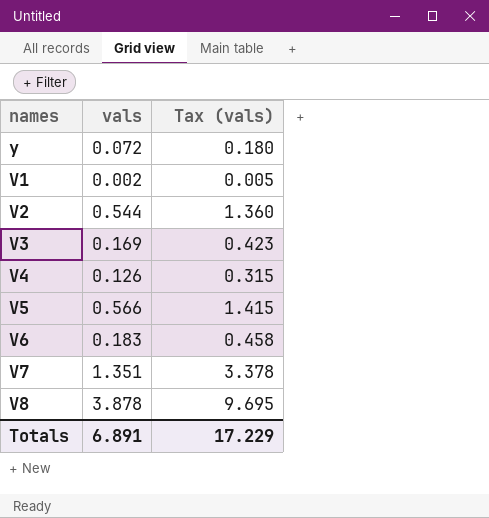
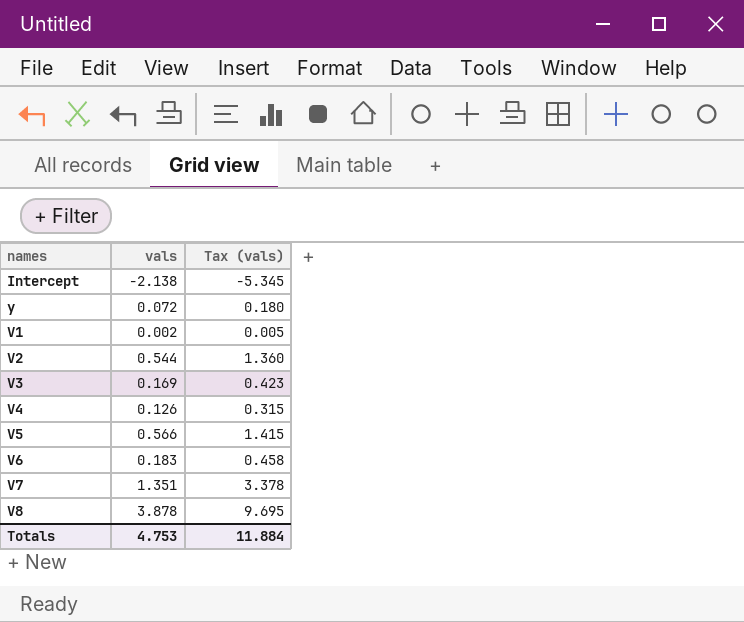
row Intercept: none -> -2.138 | -5.345
Totals | vals: 6.891 -> 4.753
Totals | Tax (vals): 17.229 -> 11.884

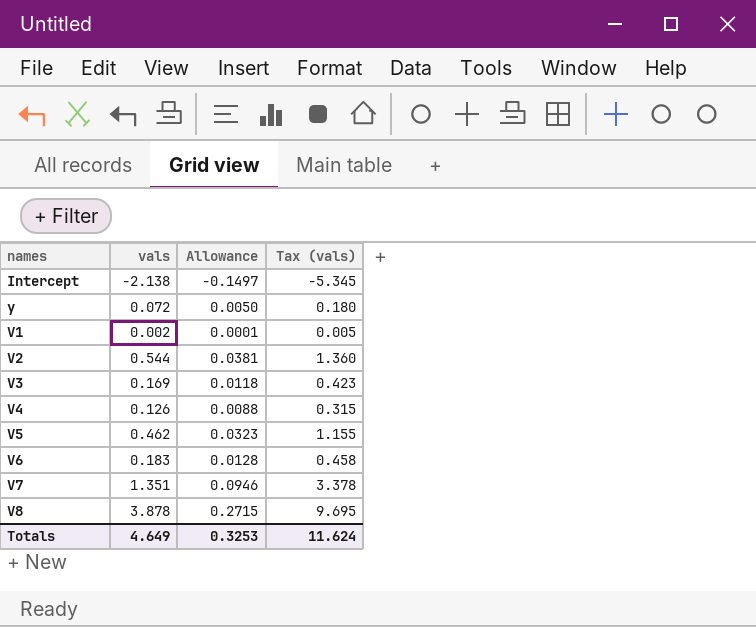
column Allowance | formula: none -> [vals] * 0.07
V5 | vals: 0.566 -> 0.462
V5 | Tax (vals): 1.415 -> 1.155
Totals | vals: 4.753 -> 4.649
Totals | Tax (vals): 11.884 -> 11.624

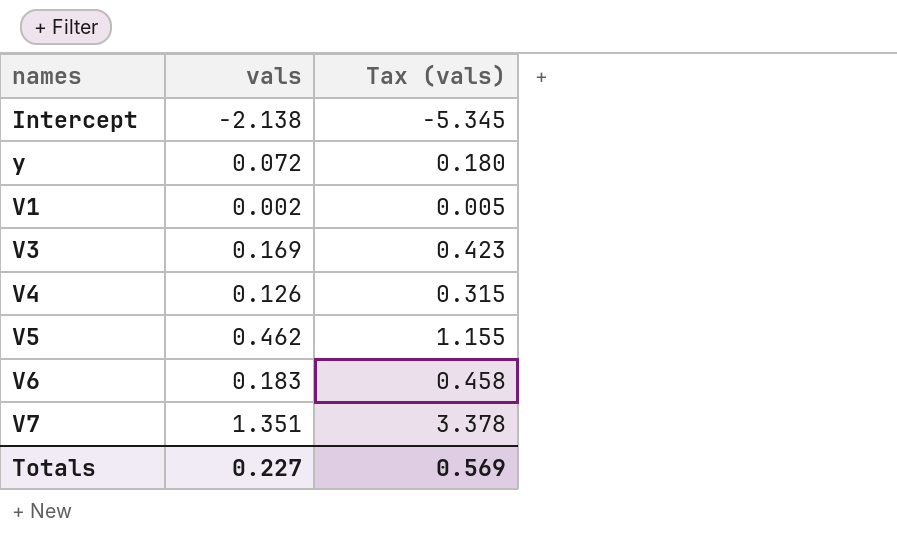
column Allowance | formula: [vals] * 0.07 -> none
row V2: 0.544 | 0.0381 | 1.360 -> none
row V8: 3.878 | 0.2715 | 9.695 -> none
Totals | vals: 4.649 -> 0.227
Totals | Tax (vals): 11.624 -> 0.569

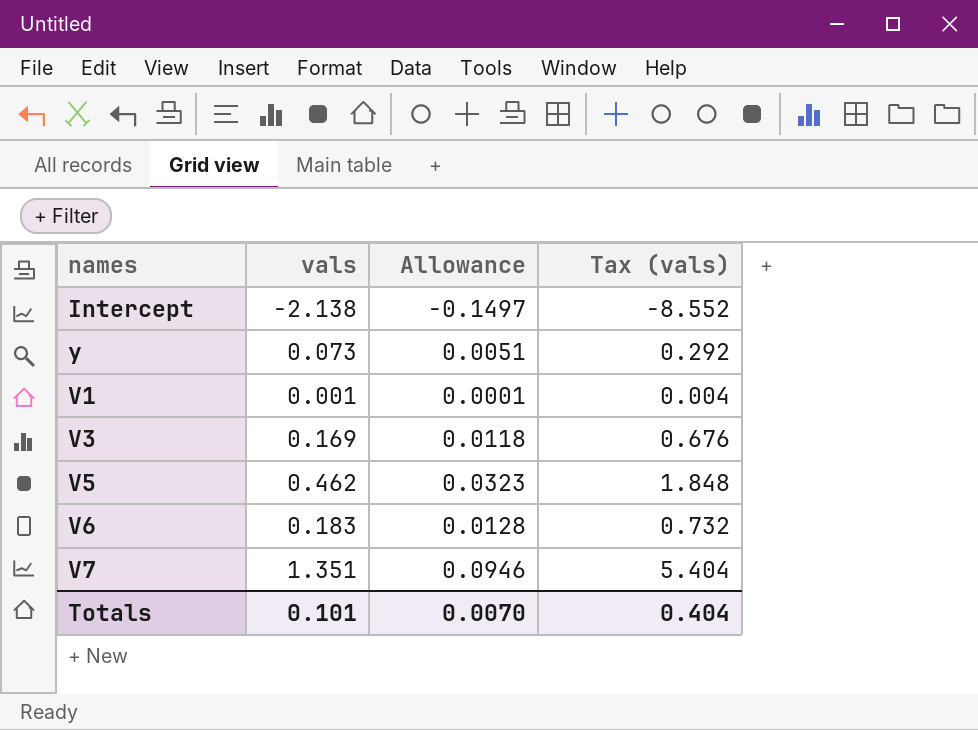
column Allowance | formula: none -> [vals] * 0.07
column Tax (vals) | formula: [vals] * 2.5 -> [vals] * 4
row V4: 0.126 | 0.315 -> none
y | vals: 0.072 -> 0.073
V1 | vals: 0.002 -> 0.001
Totals | vals: 0.227 -> 0.101
Totals | Tax (vals): 0.569 -> 0.404

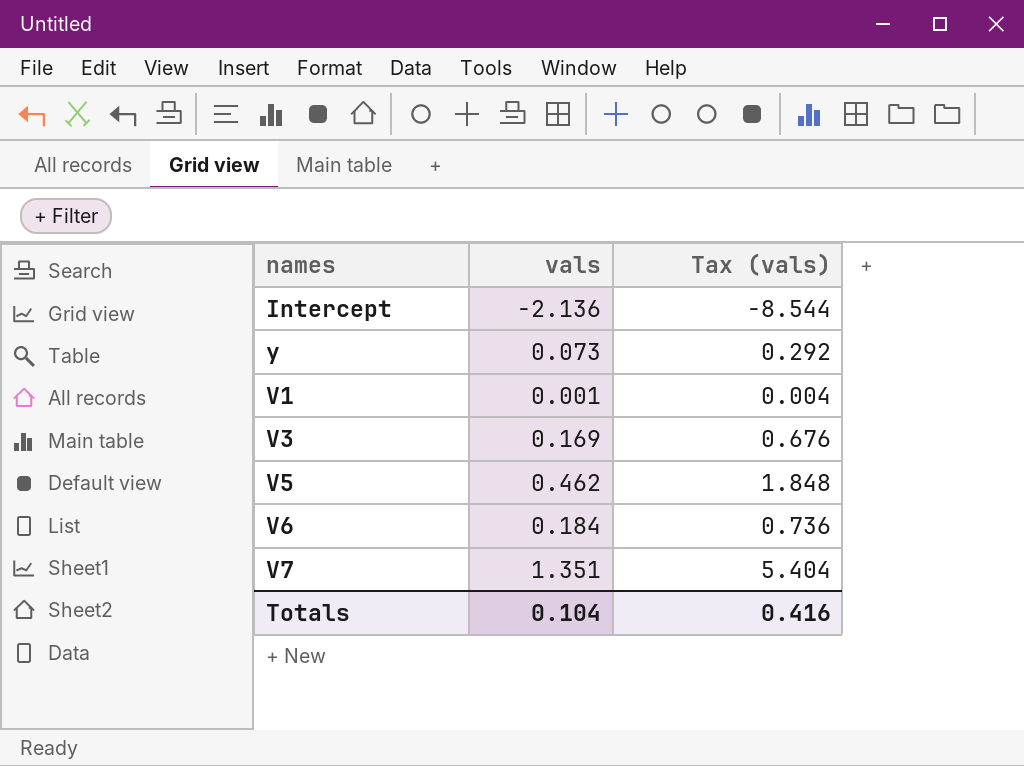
column Allowance | formula: [vals] * 0.07 -> none
Intercept | vals: -2.138 -> -2.136
Intercept | Tax (vals): -8.552 -> -8.544
V6 | vals: 0.183 -> 0.184
V6 | Tax (vals): 0.732 -> 0.736
Totals | vals: 0.101 -> 0.104
Totals | Tax (vals): 0.404 -> 0.416

